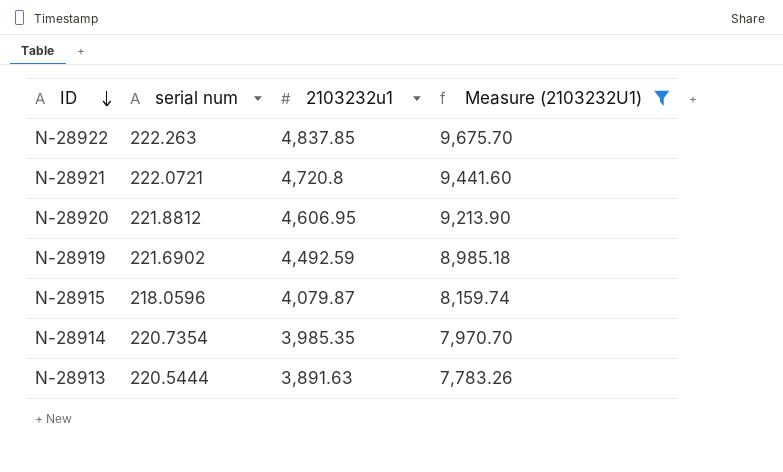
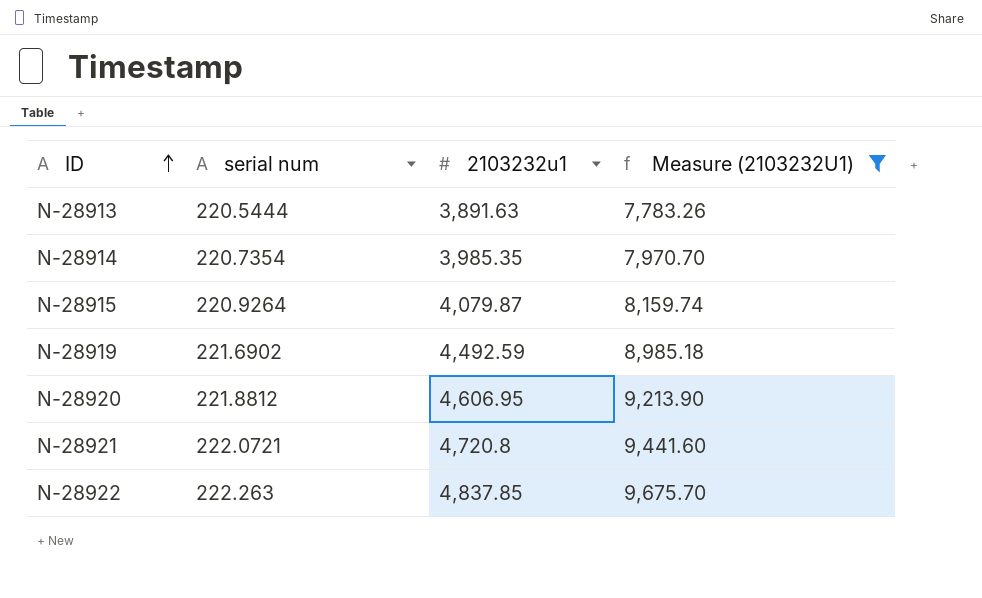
row order: ID descending -> ID ascending
N-28915 | serial num: 218.0596 -> 220.9264

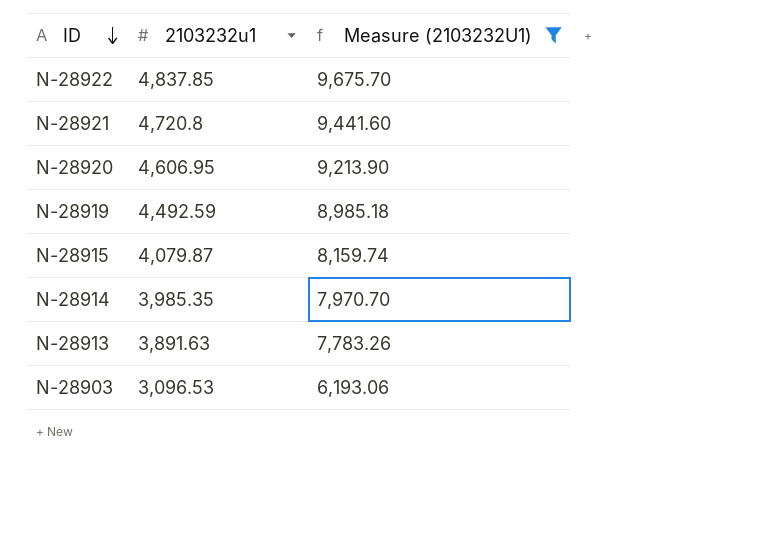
row order: ID ascending -> ID descending
column serial num | position: 2 -> none
row N-28903: none -> 3,096.53 | 6,193.06

